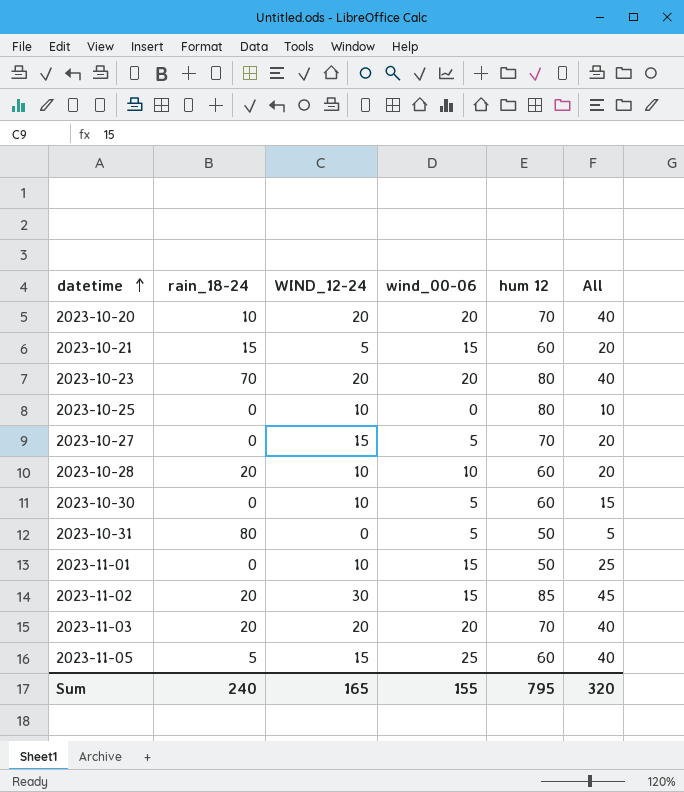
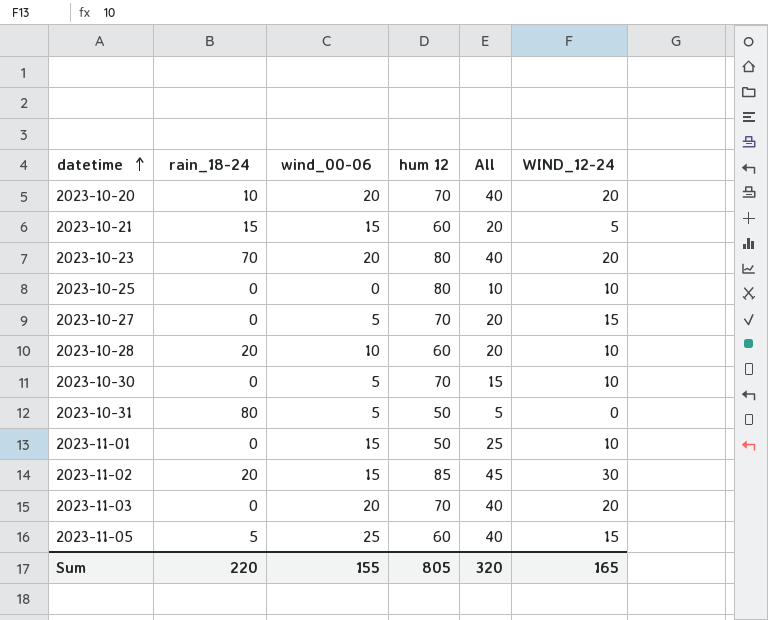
column WIND_12-24 | position: 3 -> 6
2023-10-30 | hum 12: 60 -> 70
2023-11-03 | rain_18-24: 20 -> 0
Sum | rain_18-24: 240 -> 220
Sum | hum 12: 795 -> 805

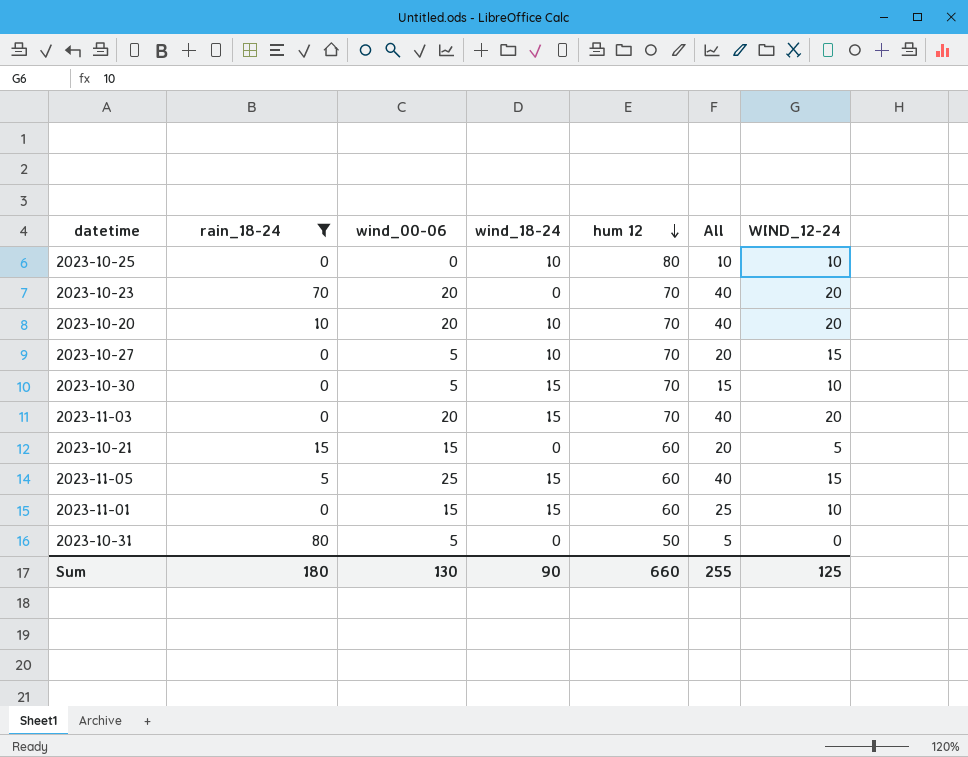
filter: none -> rain_18-24 != 20
row order: datetime ascending -> hum 12 descending
column wind_18-24 | position: none -> 4
2023-10-23 | hum 12: 80 -> 70
2023-11-01 | hum 12: 50 -> 60
Sum | rain_18-24: 220 -> 180
Sum | wind_00-06: 155 -> 130
Sum | hum 12: 805 -> 660
Sum | All: 320 -> 255
Sum | WIND_12-24: 165 -> 125

